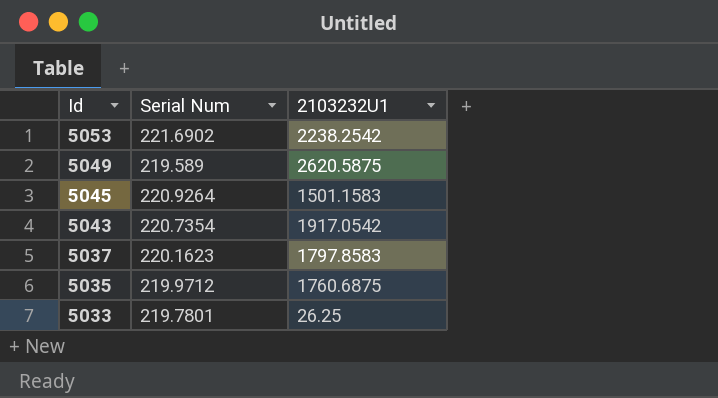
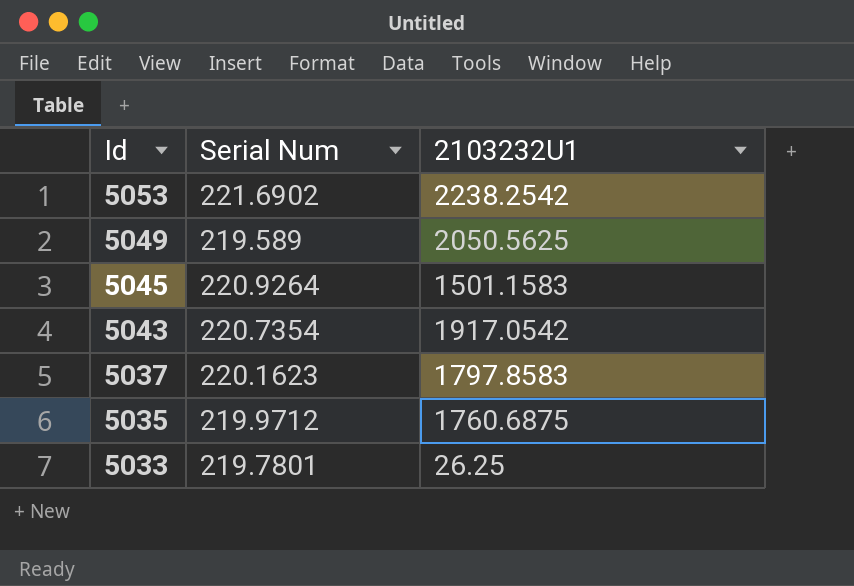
5049 | 2103232U1: 2620.5875 -> 2050.5625

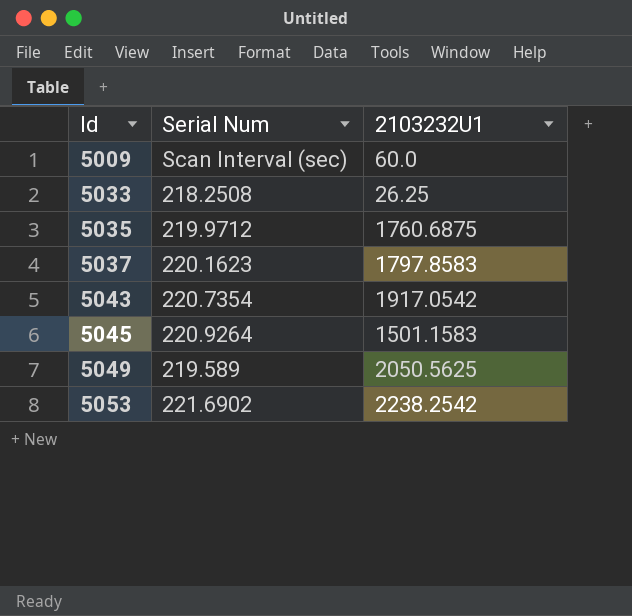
row order: Id descending -> Id ascending
row 5009: none -> Scan Interval (sec) | 60.0
5033 | Serial Num: 219.7801 -> 218.2508

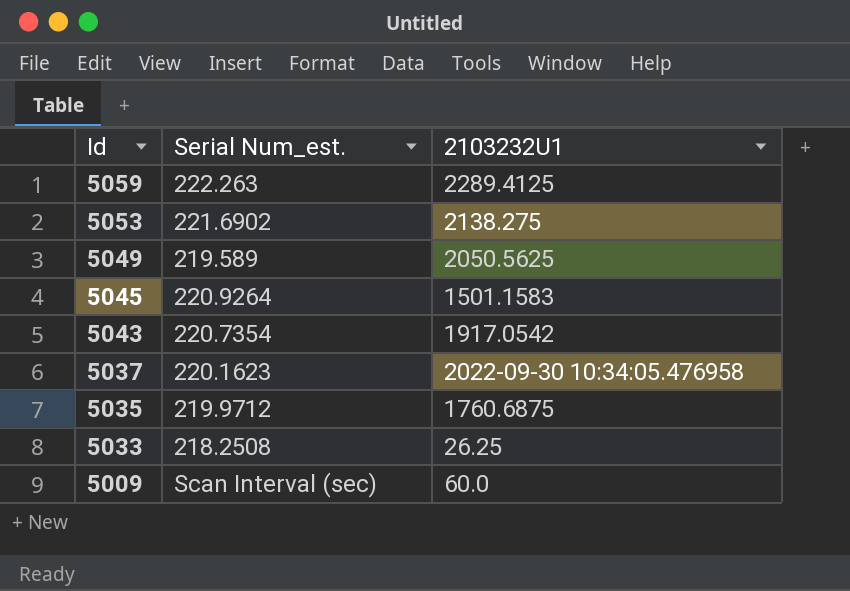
row order: Id ascending -> Id descending
column name: Serial Num -> Serial Num_est.
row 5059: none -> 222.263 | 2289.4125
5053 | 2103232U1: 2238.2542 -> 2138.275
5037 | 2103232U1: 1797.8583 -> 2022-09-30 10:34:05.476958

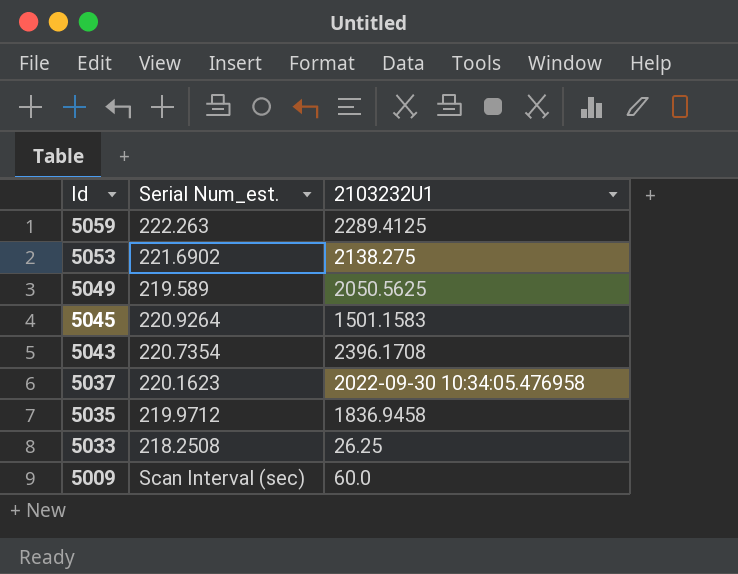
5043 | 2103232U1: 1917.0542 -> 2396.1708
5035 | 2103232U1: 1760.6875 -> 1836.9458

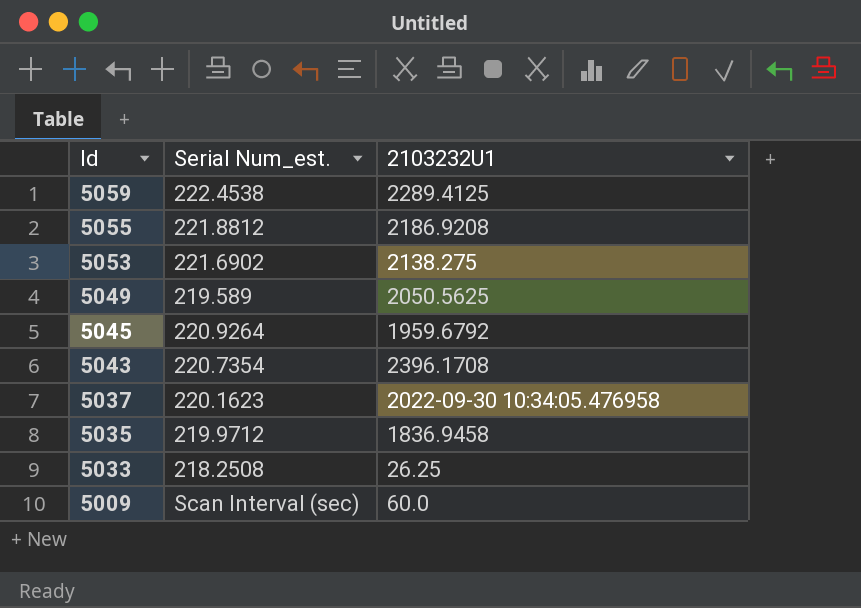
5059 | Serial Num_est.: 222.263 -> 222.4538
row 5055: none -> 221.8812 | 2186.9208
5045 | 2103232U1: 1501.1583 -> 1959.6792

